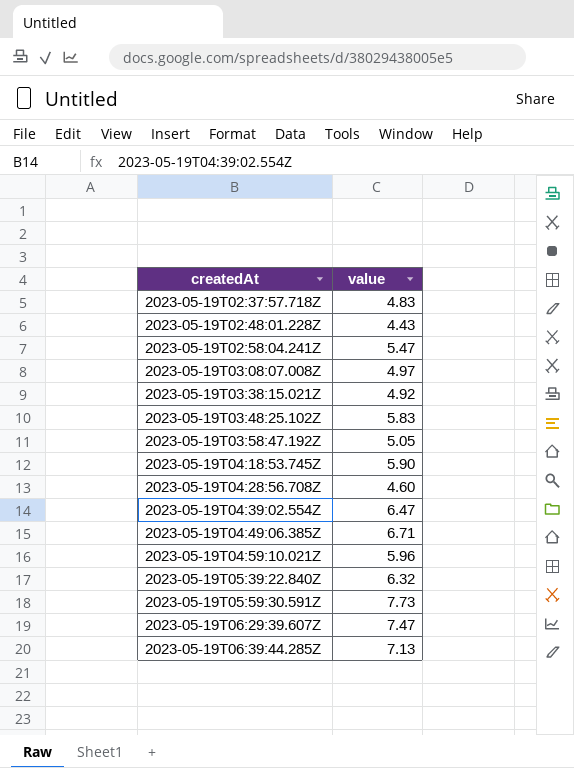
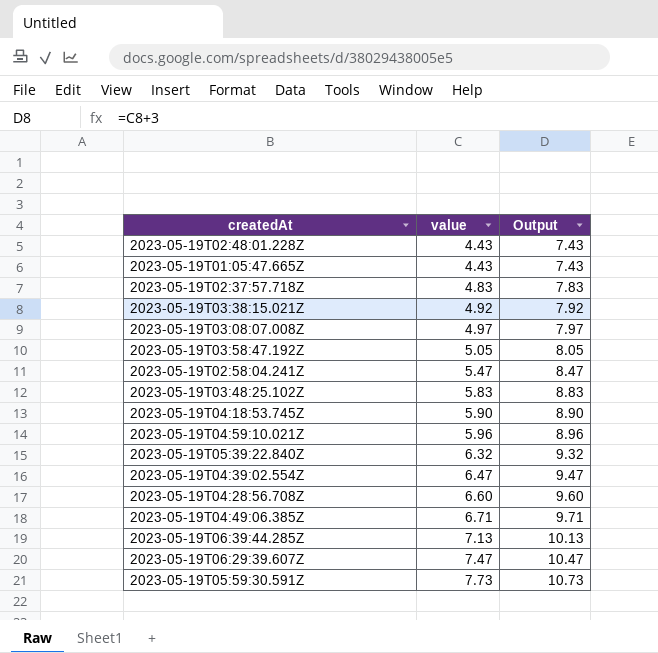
row order: createdAt ascending -> value ascending
column Output | formula: none -> [value] + 3
row 2023-05-19T01:05:47.665Z: none -> 4.43 | 7.43
2023-05-19T04:28:56.708Z | value: 4.60 -> 6.60

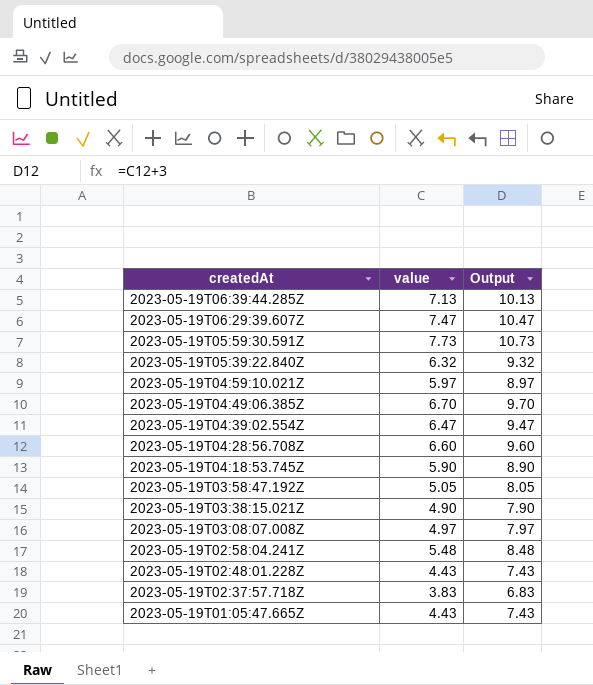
row order: value ascending -> createdAt descending
row 2023-05-19T03:48:25.102Z: 5.83 | 8.83 -> none
2023-05-19T04:59:10.021Z | value: 5.96 -> 5.97
2023-05-19T04:59:10.021Z | Output: 8.96 -> 8.97
2023-05-19T04:49:06.385Z | value: 6.71 -> 6.70
2023-05-19T04:49:06.385Z | Output: 9.71 -> 9.70
2023-05-19T03:38:15.021Z | value: 4.92 -> 4.90
2023-05-19T03:38:15.021Z | Output: 7.92 -> 7.90
2023-05-19T02:58:04.241Z | value: 5.47 -> 5.48
2023-05-19T02:58:04.241Z | Output: 8.47 -> 8.48
2023-05-19T02:37:57.718Z | value: 4.83 -> 3.83
2023-05-19T02:37:57.718Z | Output: 7.83 -> 6.83

